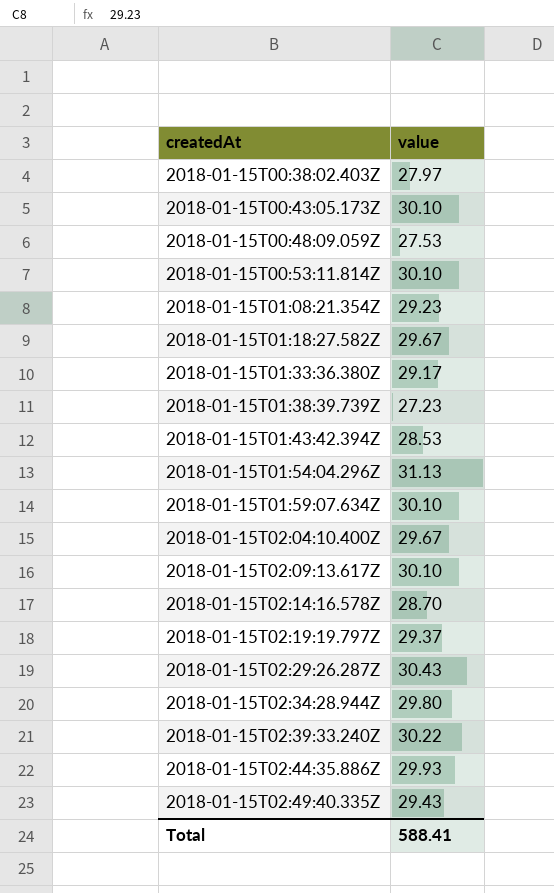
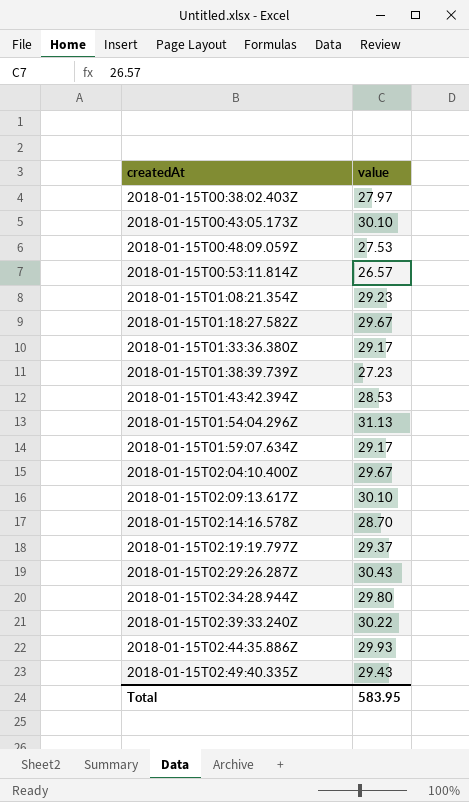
2018-01-15T00:53:11.814Z | value: 30.10 -> 26.57
2018-01-15T01:59:07.634Z | value: 30.10 -> 29.17
Total | value: 588.41 -> 583.95

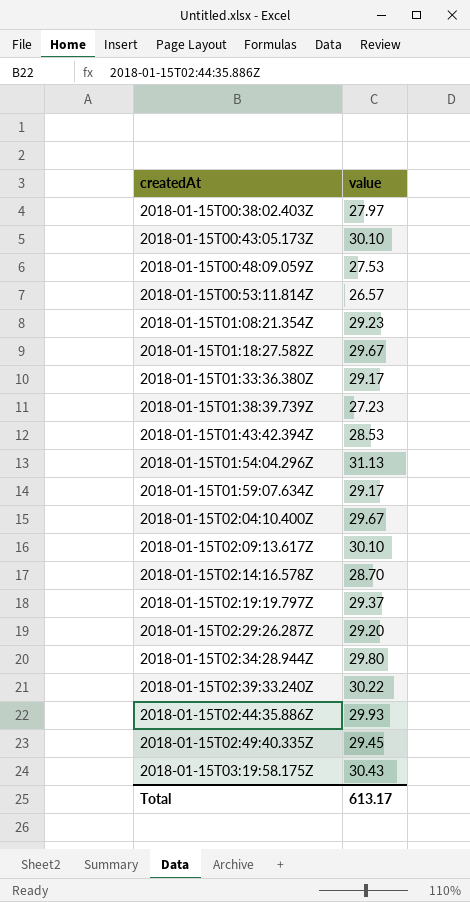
2018-01-15T02:29:26.287Z | value: 30.43 -> 29.20
2018-01-15T02:49:40.335Z | value: 29.43 -> 29.45
row 2018-01-15T03:19:58.175Z: none -> 30.43
Total | value: 583.95 -> 613.17

